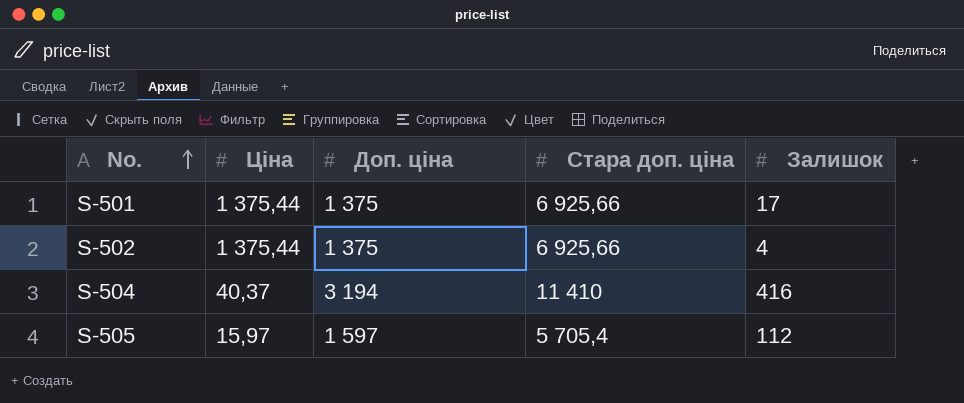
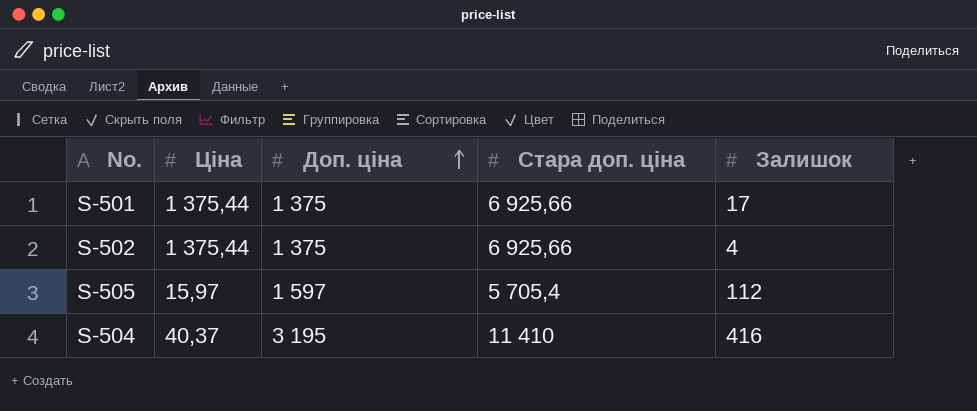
row order: No. ascending -> Доп. ціна ascending
S-504 | Доп. ціна: 3 194 -> 3 195

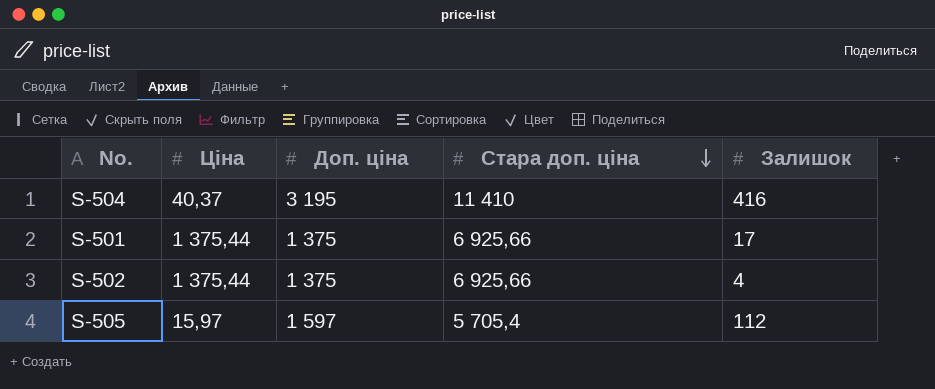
row order: Доп. ціна ascending -> Стара доп. ціна descending

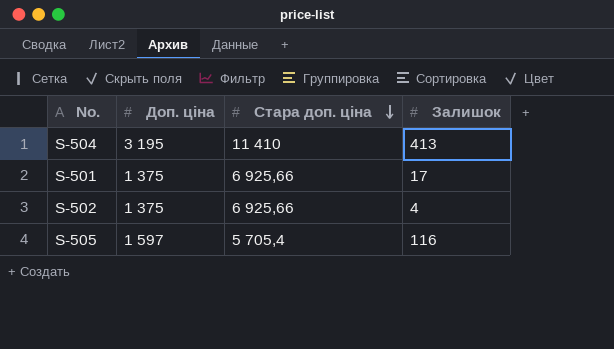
column Ціна | position: 2 -> none
S-504 | Залишок: 416 -> 413
S-505 | Залишок: 112 -> 116

